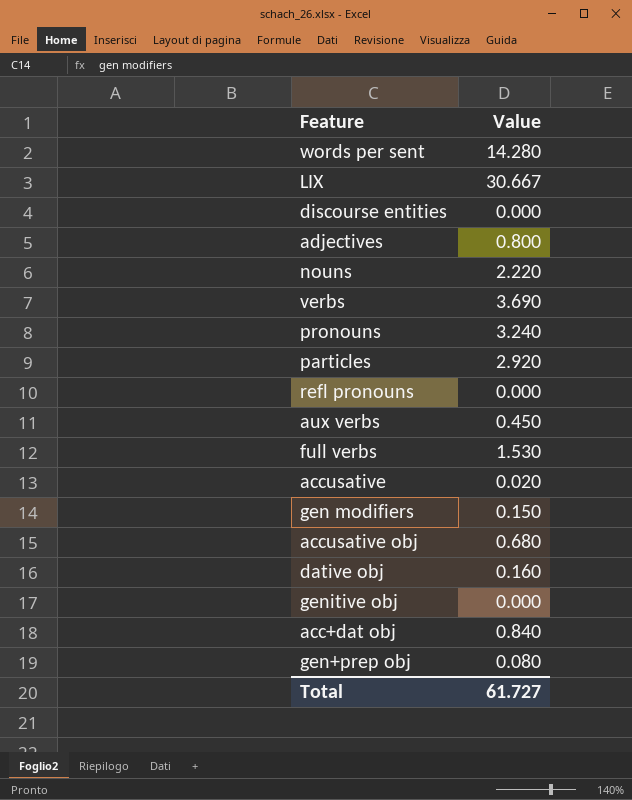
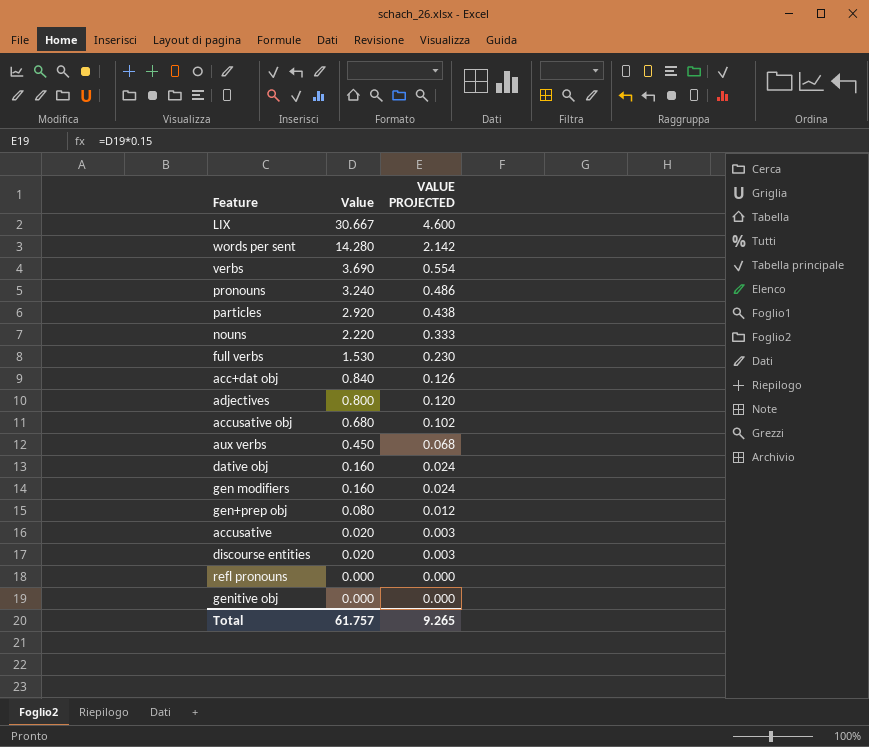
row order: none -> Value descending
column VALUE PROJECTED | formula: none -> [Value] * 0.15
gen modifiers | Value: 0.150 -> 0.160
discourse entities | Value: 0.000 -> 0.020
Total | Value: 61.727 -> 61.757

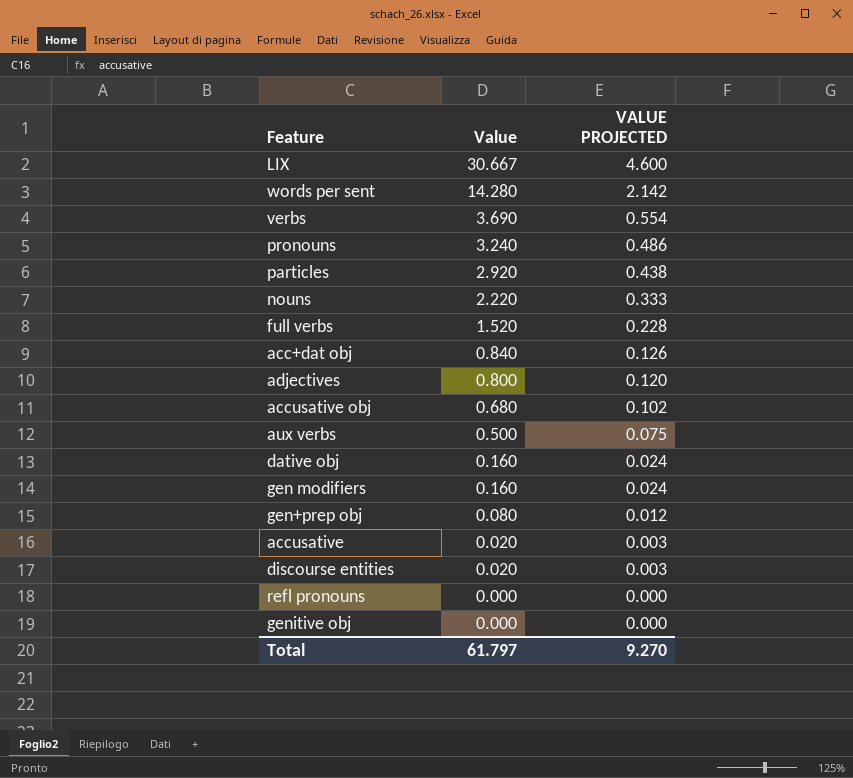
full verbs | Value: 1.530 -> 1.520
full verbs | VALUE PROJECTED: 0.230 -> 0.228
aux verbs | Value: 0.450 -> 0.500
aux verbs | VALUE PROJECTED: 0.068 -> 0.075
Total | Value: 61.757 -> 61.797
Total | VALUE PROJECTED: 9.265 -> 9.270

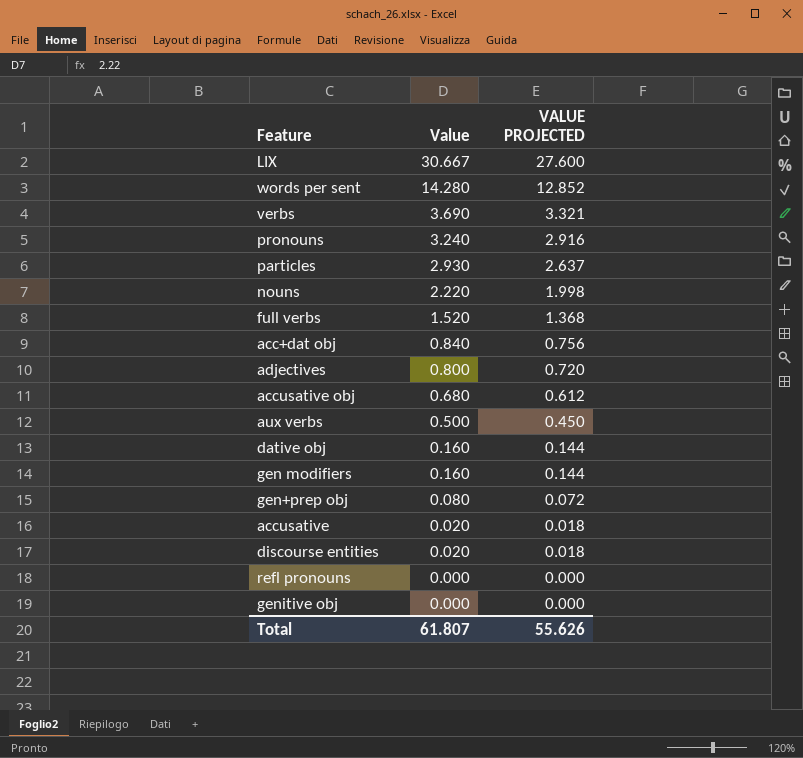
column VALUE PROJECTED | formula: [Value] * 0.15 -> [Value] * 0.9
particles | Value: 2.920 -> 2.930
Total | Value: 61.797 -> 61.807
Total | VALUE PROJECTED: 9.270 -> 55.626

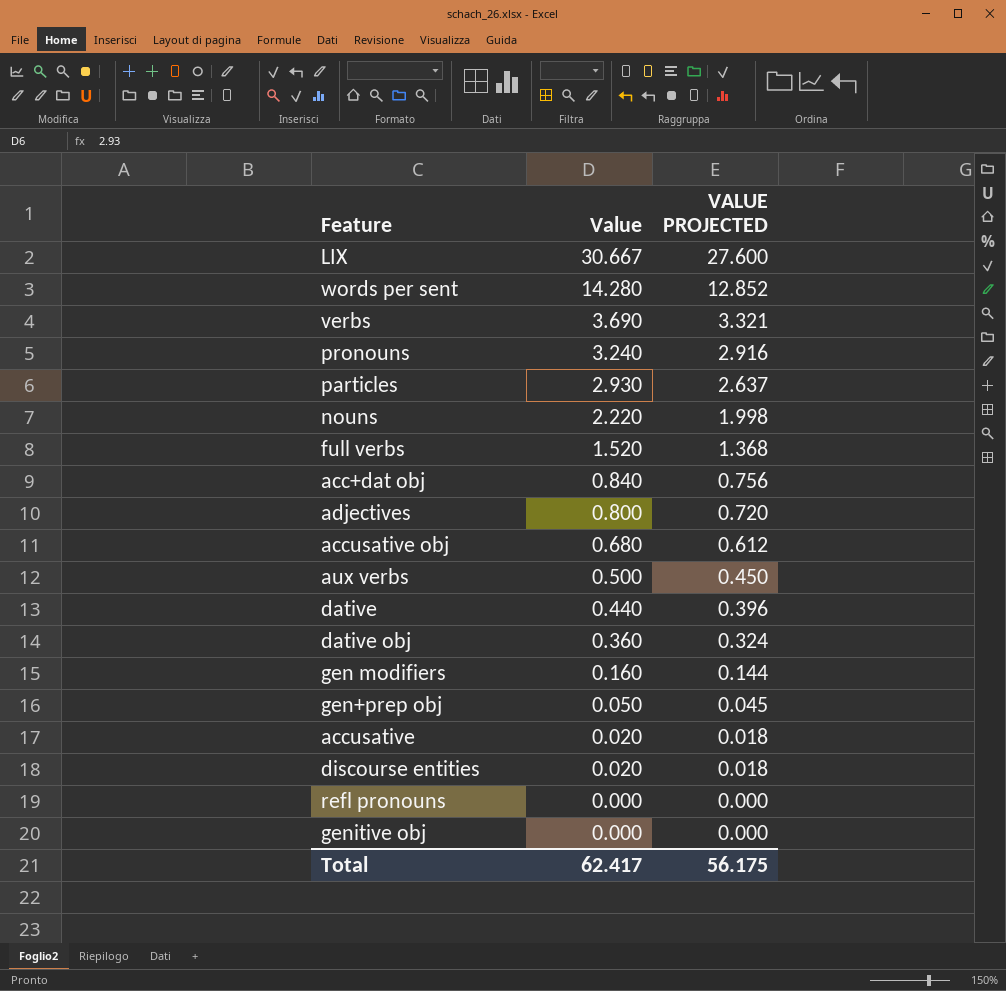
row dative: none -> 0.440 | 0.396
dative obj | Value: 0.160 -> 0.360
dative obj | VALUE PROJECTED: 0.144 -> 0.324
gen+prep obj | Value: 0.080 -> 0.050
gen+prep obj | VALUE PROJECTED: 0.072 -> 0.045
Total | Value: 61.807 -> 62.417
Total | VALUE PROJECTED: 55.626 -> 56.175

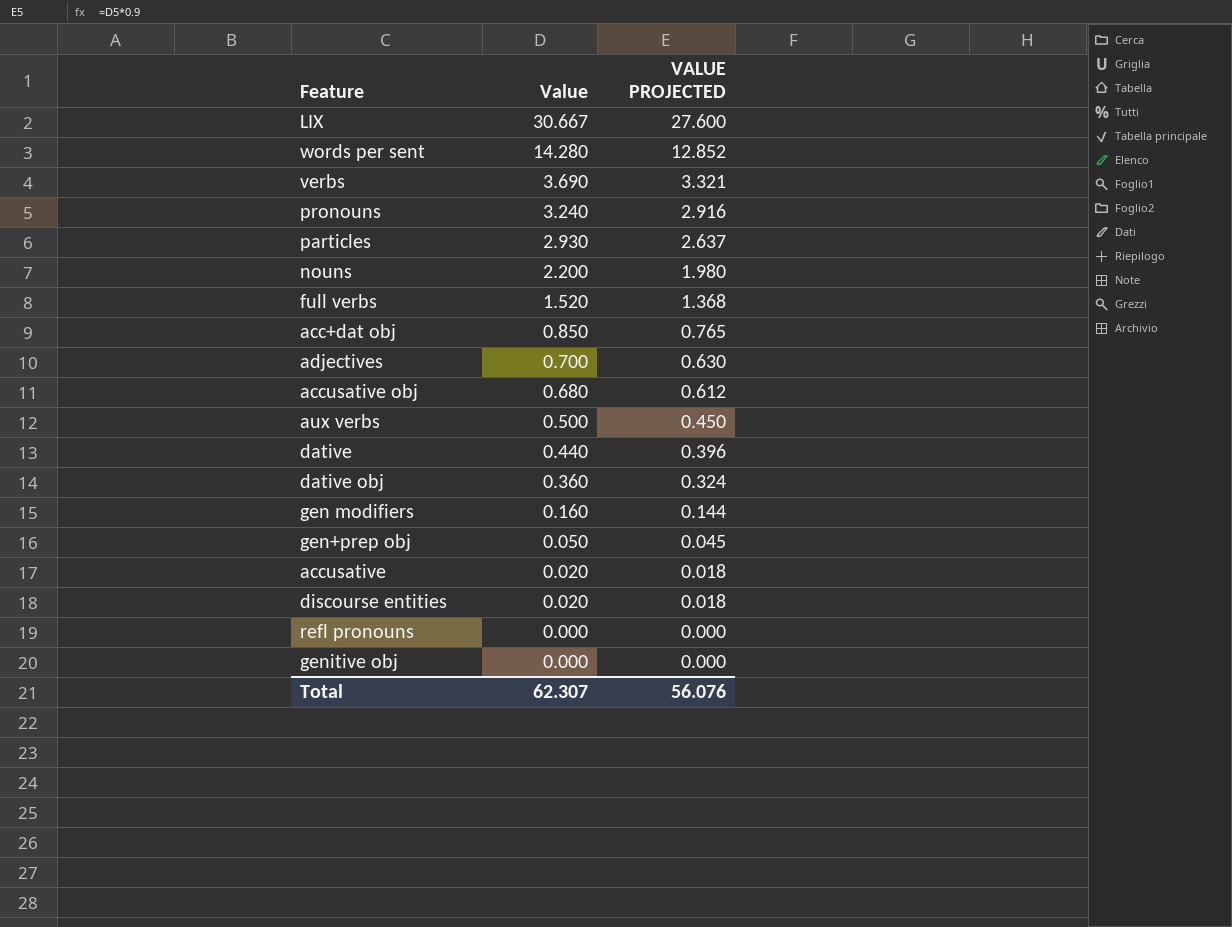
nouns | Value: 2.220 -> 2.200
nouns | VALUE PROJECTED: 1.998 -> 1.980
acc+dat obj | Value: 0.840 -> 0.850
acc+dat obj | VALUE PROJECTED: 0.756 -> 0.765
adjectives | Value: 0.800 -> 0.700
adjectives | VALUE PROJECTED: 0.720 -> 0.630
Total | Value: 62.417 -> 62.307
Total | VALUE PROJECTED: 56.175 -> 56.076

